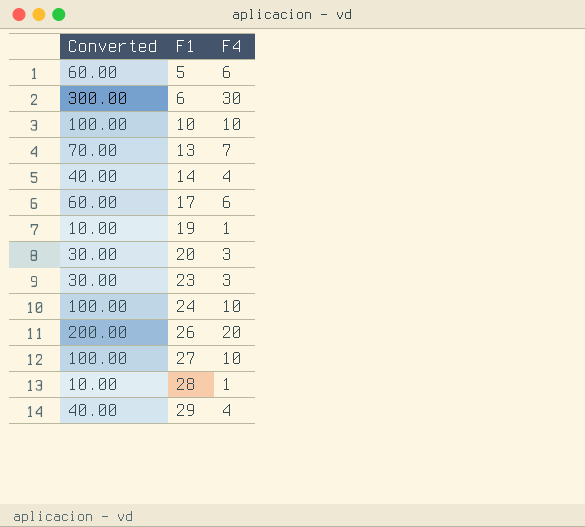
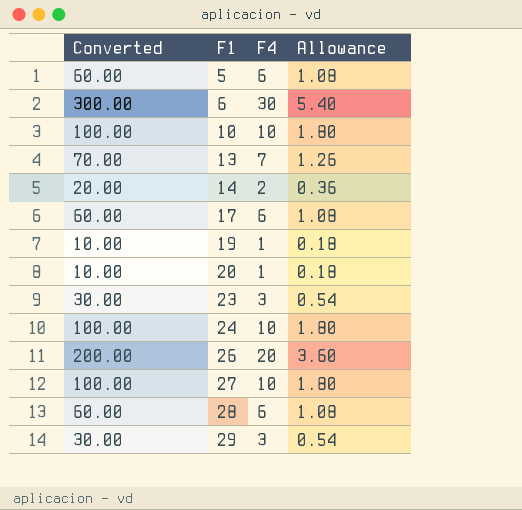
column Allowance | formula: none -> [F4] * 0.18
14 | Converted: 40.00 -> 20.00
14 | F4: 4 -> 2
20 | Converted: 30.00 -> 10.00
20 | F4: 3 -> 1
28 | Converted: 10.00 -> 60.00
28 | F4: 1 -> 6
29 | Converted: 40.00 -> 30.00
29 | F4: 4 -> 3

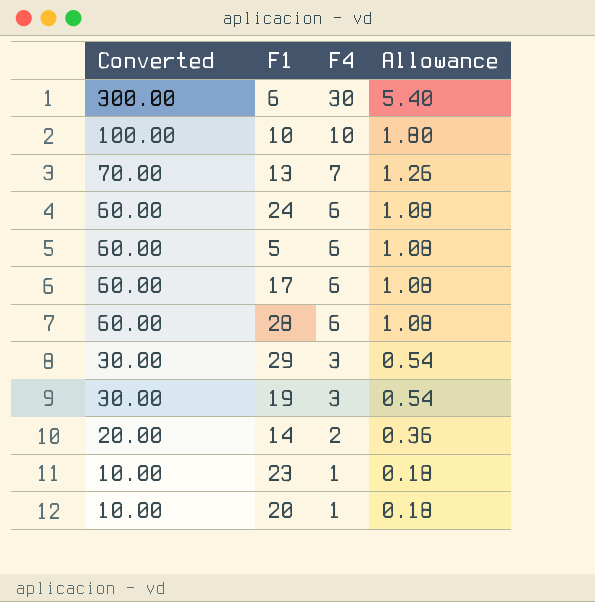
row order: F1 ascending -> Converted descending
row 26: 200.00 | 20 | 3.60 -> none
row 27: 100.00 | 10 | 1.80 -> none
24 | Converted: 100.00 -> 60.00
24 | F4: 10 -> 6
24 | Allowance: 1.80 -> 1.08
19 | Converted: 10.00 -> 30.00
19 | F4: 1 -> 3
19 | Allowance: 0.18 -> 0.54
23 | Converted: 30.00 -> 10.00
23 | F4: 3 -> 1
23 | Allowance: 0.54 -> 0.18

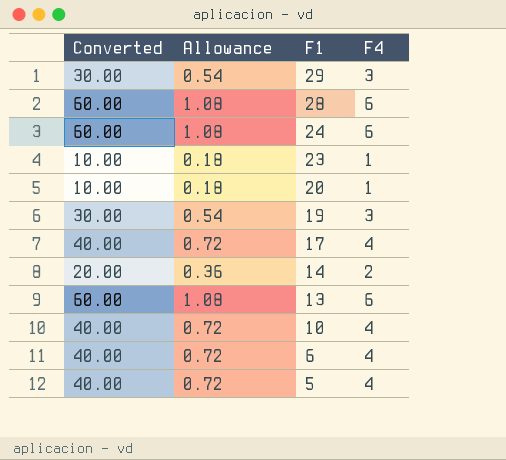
row order: Converted descending -> F1 descending
column Allowance | position: 4 -> 2
17 | Converted: 60.00 -> 40.00
17 | Allowance: 1.08 -> 0.72
17 | F4: 6 -> 4
13 | Converted: 70.00 -> 60.00
13 | Allowance: 1.26 -> 1.08
13 | F4: 7 -> 6
10 | Converted: 100.00 -> 40.00
10 | Allowance: 1.80 -> 0.72
10 | F4: 10 -> 4
6 | Converted: 300.00 -> 40.00
6 | Allowance: 5.40 -> 0.72
6 | F4: 30 -> 4
5 | Converted: 60.00 -> 40.00
5 | Allowance: 1.08 -> 0.72
5 | F4: 6 -> 4

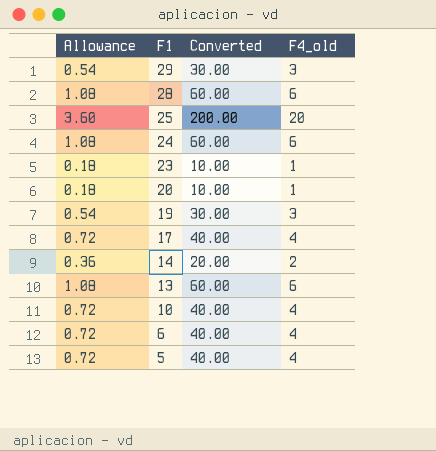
column Converted | position: 1 -> 3
column name: F4 -> F4_old
row 25: none -> 3.60 | 200.00 | 20

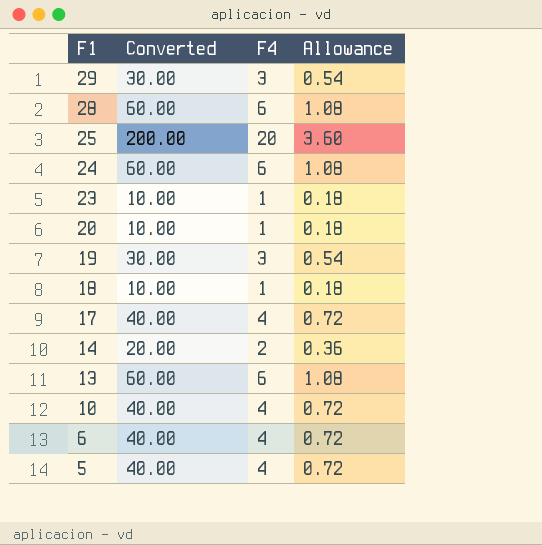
column name: F4_old -> F4
column Allowance | position: 1 -> 4
row 18: none -> 10.00 | 1 | 0.18

